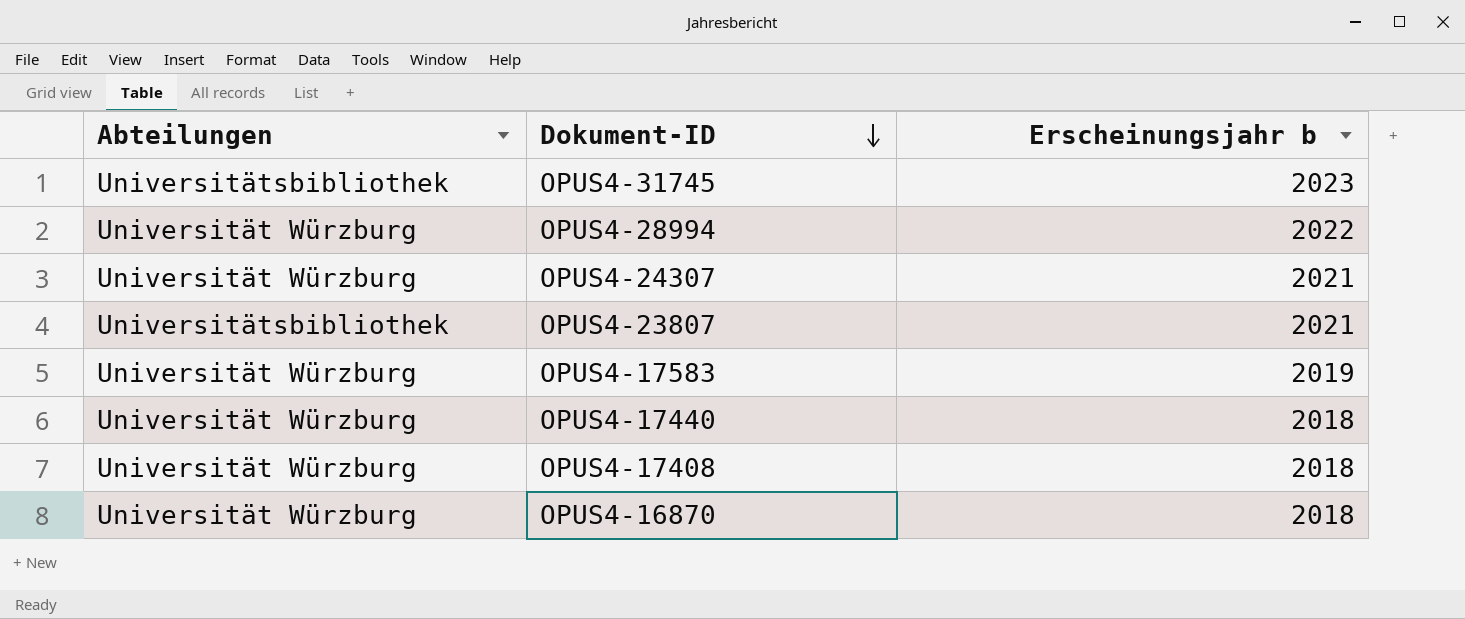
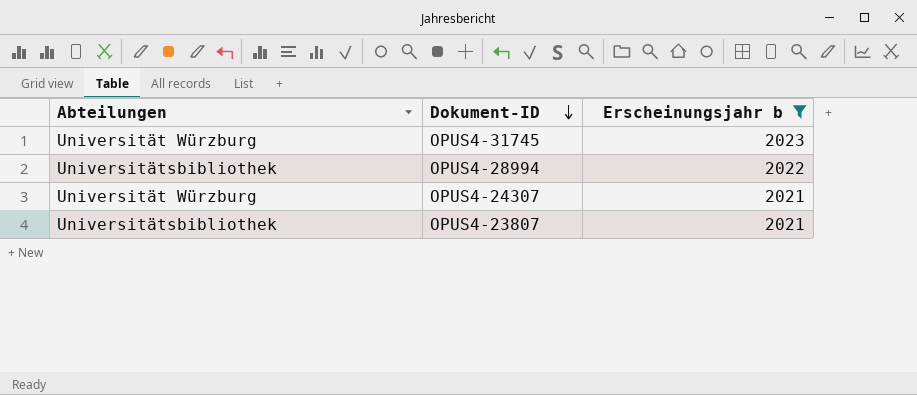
filter: none -> Erscheinungsjahr b >= 2021
OPUS4-31745 | Abteilungen: Universitätsbibliothek -> Universität Würzburg
OPUS4-28994 | Abteilungen: Universität Würzburg -> Universitätsbibliothek

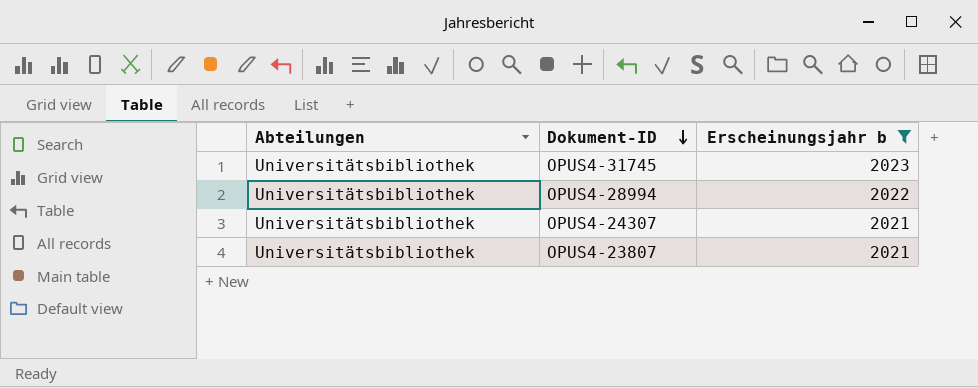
OPUS4-31745 | Abteilungen: Universität Würzburg -> Universitätsbibliothek
OPUS4-24307 | Abteilungen: Universität Würzburg -> Universitätsbibliothek

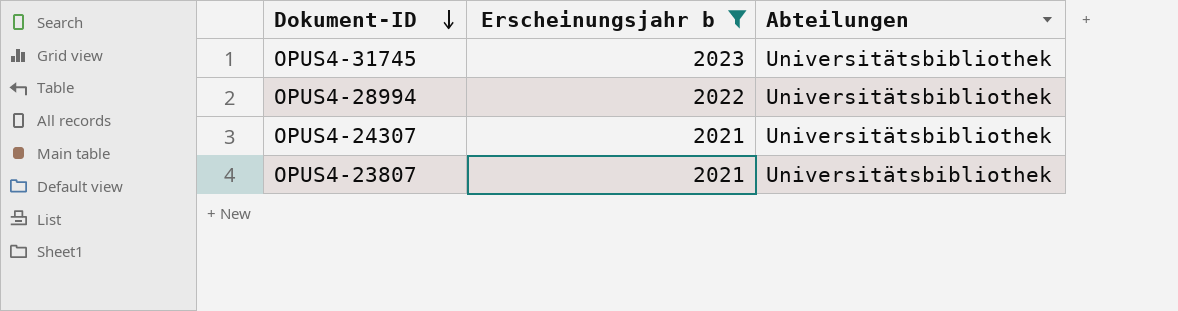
column Abteilungen | position: 1 -> 3

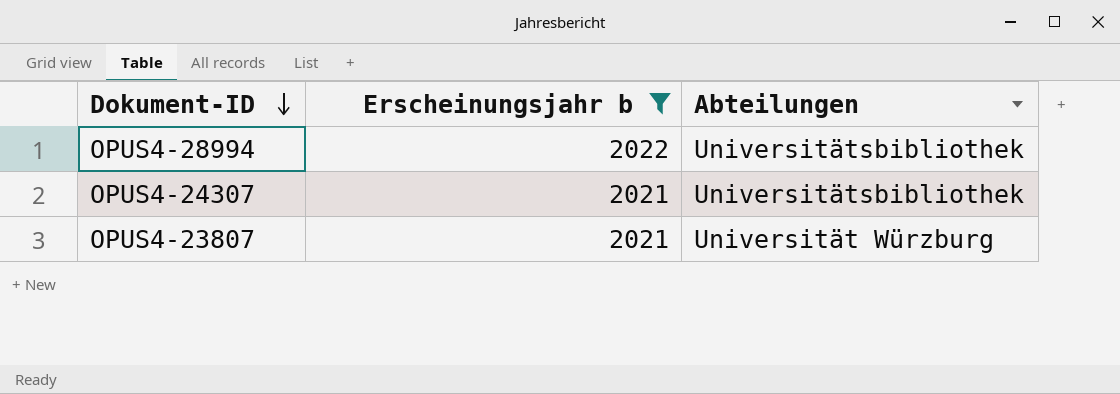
row OPUS4-31745: 2023 | Universitätsbibliothek -> none
OPUS4-23807 | Abteilungen: Universitätsbibliothek -> Universität Würzburg

